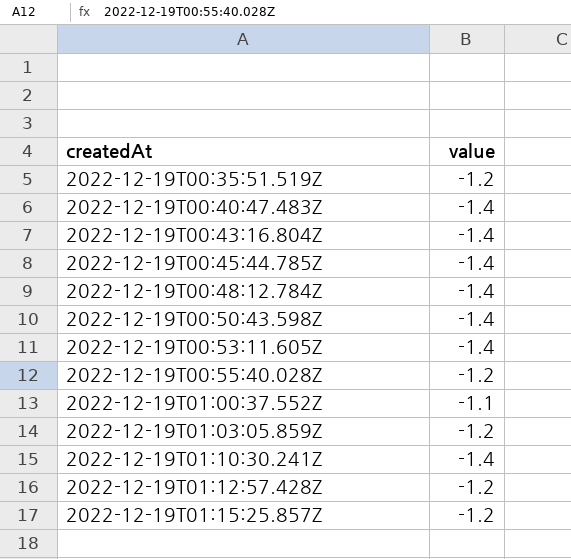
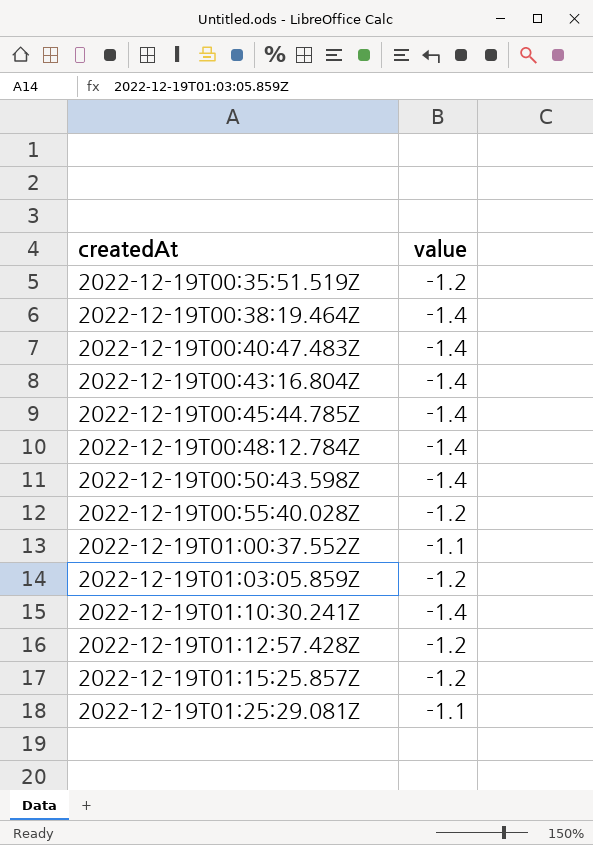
row 2022-12-19T00:53:11.605Z: -1.4 -> none
row 2022-12-19T00:38:19.464Z: none -> -1.4
row 2022-12-19T01:25:29.081Z: none -> -1.1

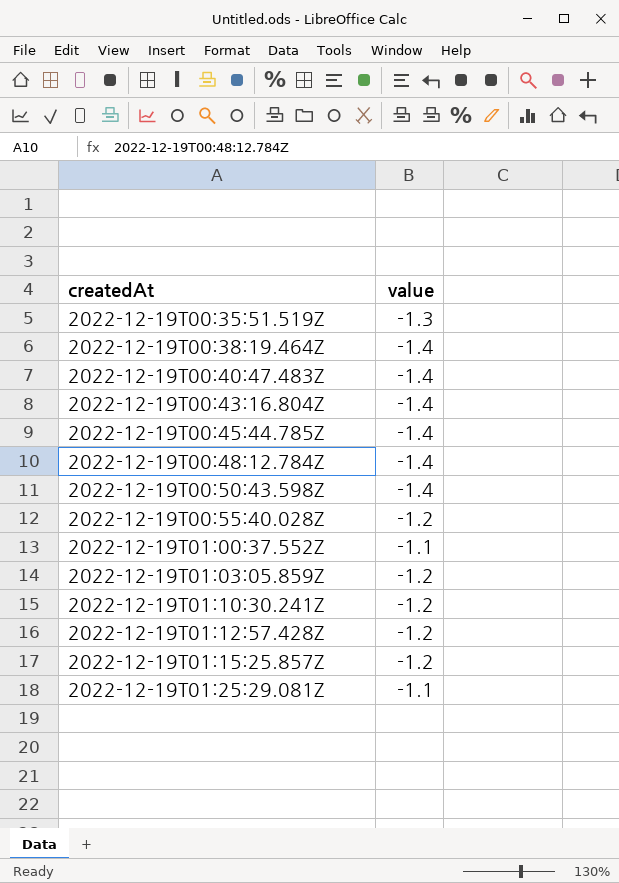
2022-12-19T00:35:51.519Z | value: -1.2 -> -1.3
2022-12-19T01:10:30.241Z | value: -1.4 -> -1.2

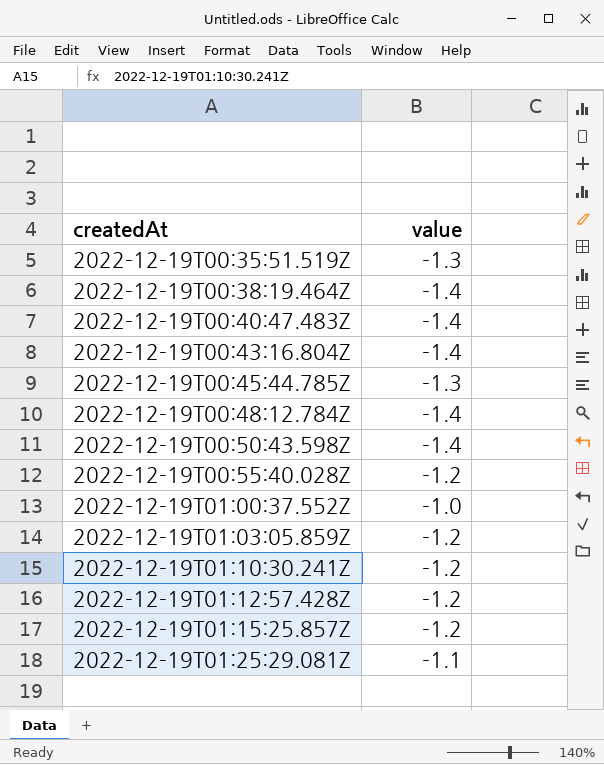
2022-12-19T00:45:44.785Z | value: -1.4 -> -1.3
2022-12-19T01:00:37.552Z | value: -1.1 -> -1.0

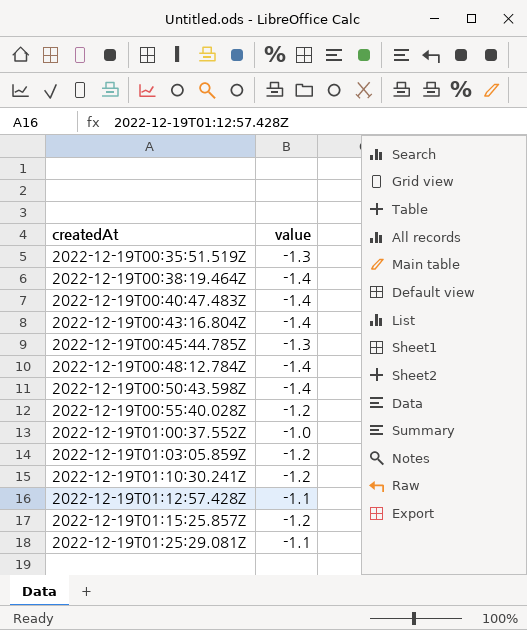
2022-12-19T01:12:57.428Z | value: -1.2 -> -1.1

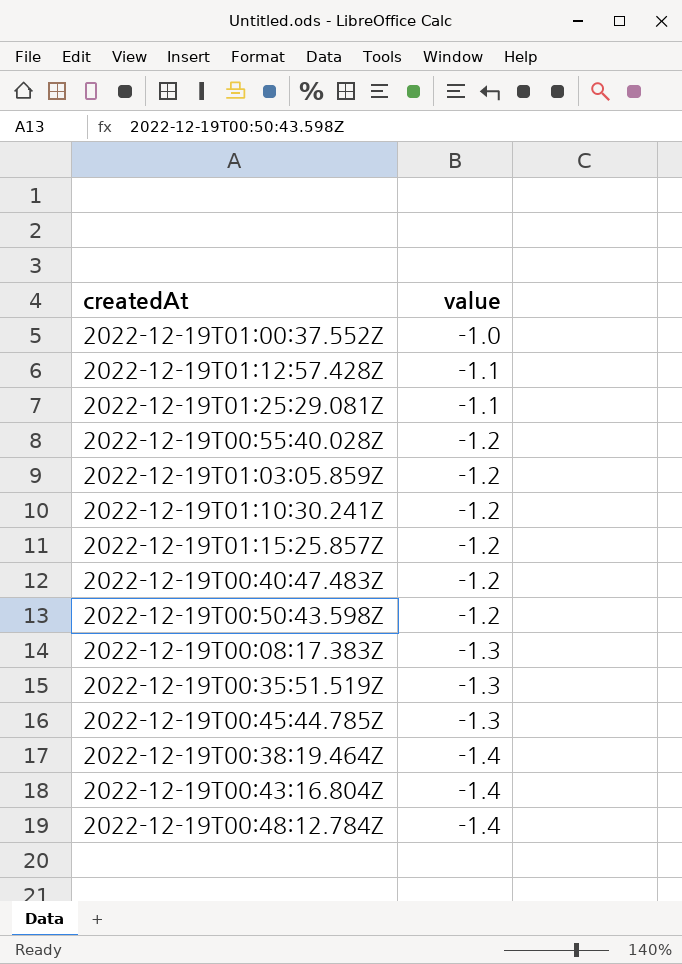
row order: createdAt ascending -> value descending
2022-12-19T00:40:47.483Z | value: -1.4 -> -1.2
2022-12-19T00:50:43.598Z | value: -1.4 -> -1.2
row 2022-12-19T00:08:17.383Z: none -> -1.3

